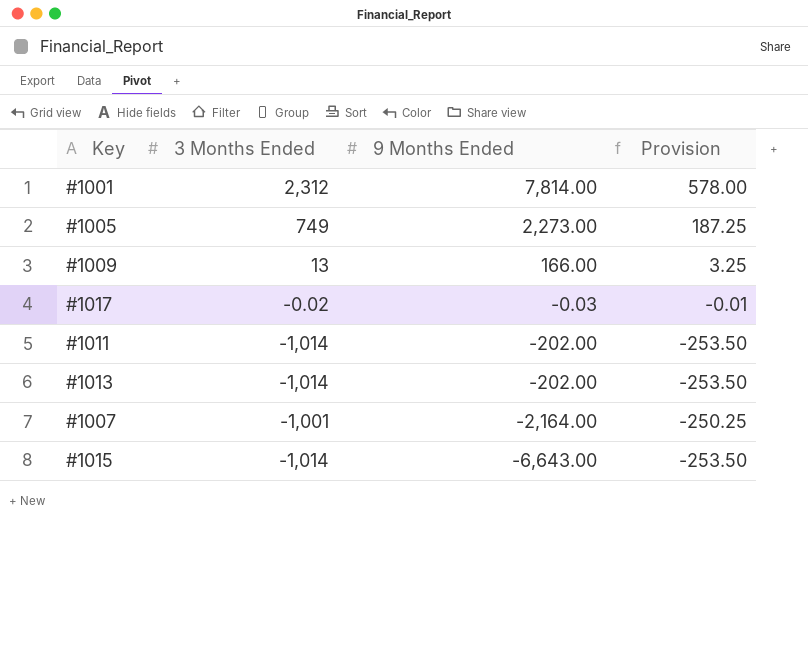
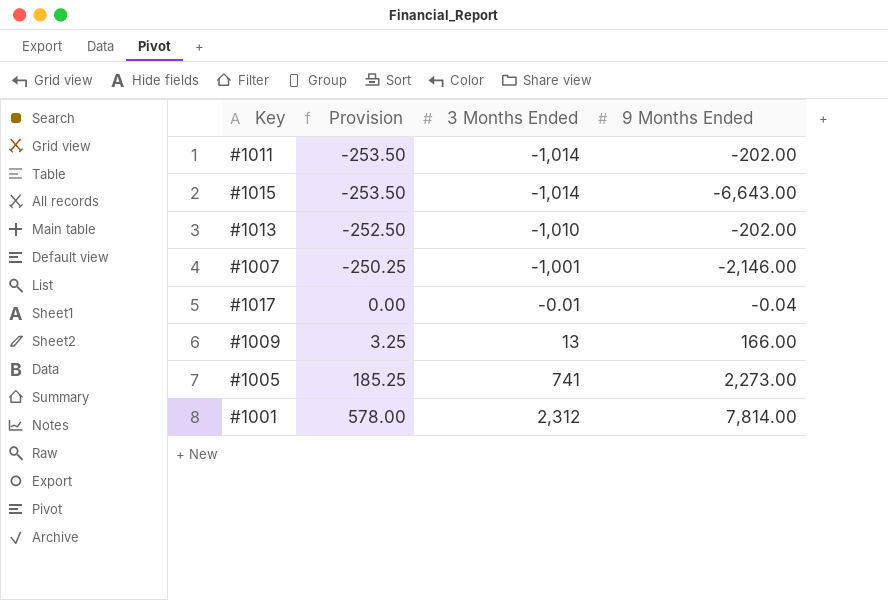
row order: 9 Months Ended descending -> Provision ascending
column Provision | position: 4 -> 2
#1013 | Provision: -253.50 -> -252.50
#1013 | 3 Months Ended: -1,014 -> -1,010
#1007 | 9 Months Ended: -2,164.00 -> -2,146.00
#1017 | Provision: -0.01 -> 0.00
#1017 | 3 Months Ended: -0.02 -> -0.01
#1017 | 9 Months Ended: -0.03 -> -0.04
#1005 | Provision: 187.25 -> 185.25
#1005 | 3 Months Ended: 749 -> 741

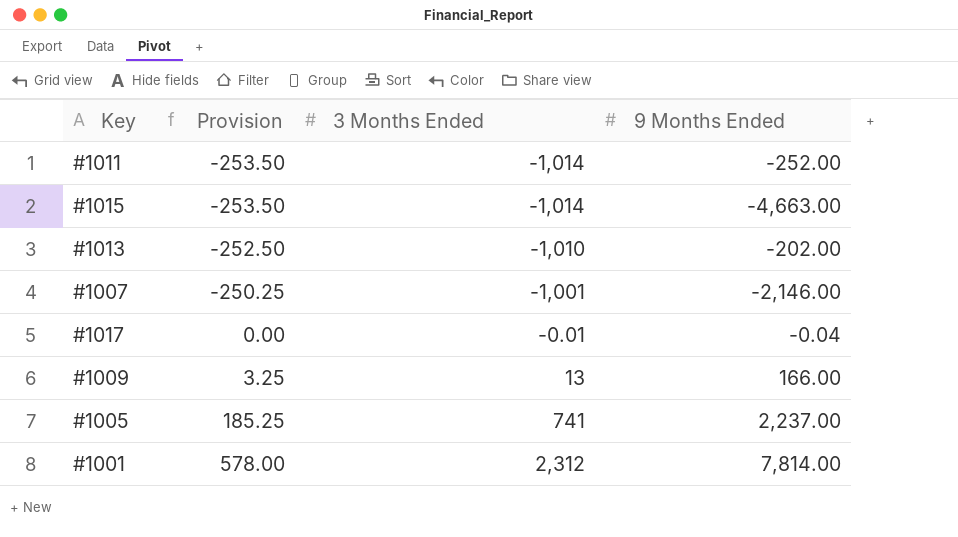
#1011 | 9 Months Ended: -202.00 -> -252.00
#1015 | 9 Months Ended: -6,643.00 -> -4,663.00
#1005 | 9 Months Ended: 2,273.00 -> 2,237.00

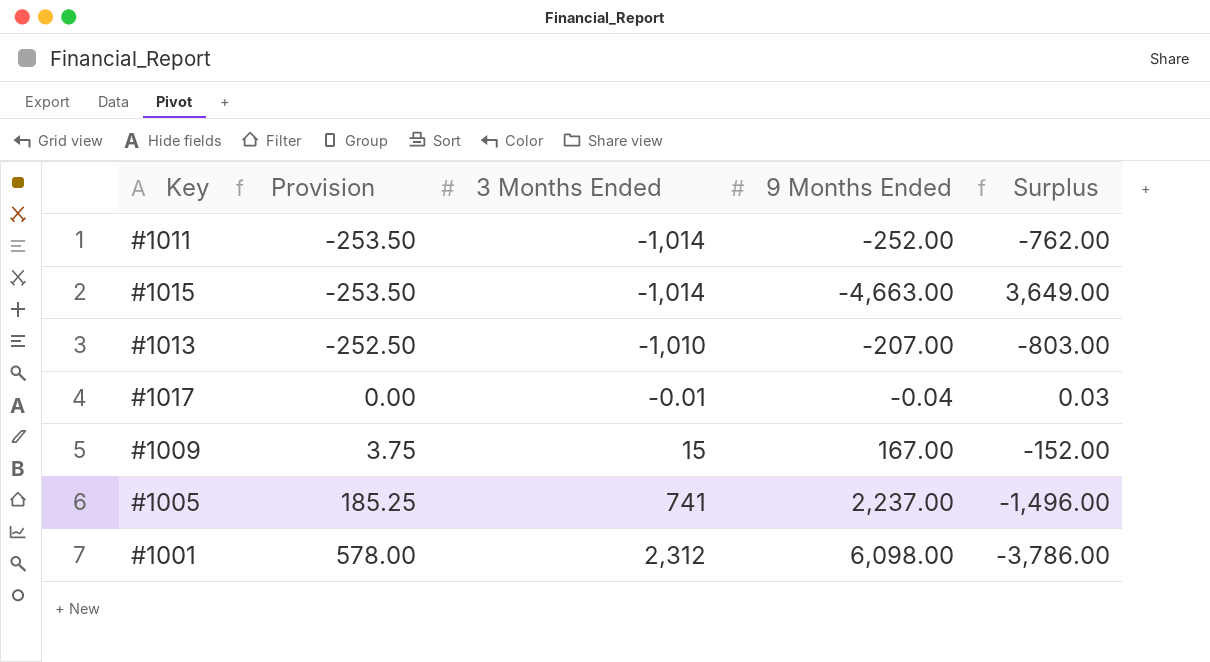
column Surplus | formula: none -> [3 Months Ended] - [9 Months Ended]
row #1007: -250.25 | -1,001 | -2,146.00 -> none
#1013 | 9 Months Ended: -202.00 -> -207.00
#1009 | Provision: 3.25 -> 3.75
#1009 | 3 Months Ended: 13 -> 15
#1009 | 9 Months Ended: 166.00 -> 167.00
#1001 | 9 Months Ended: 7,814.00 -> 6,098.00

